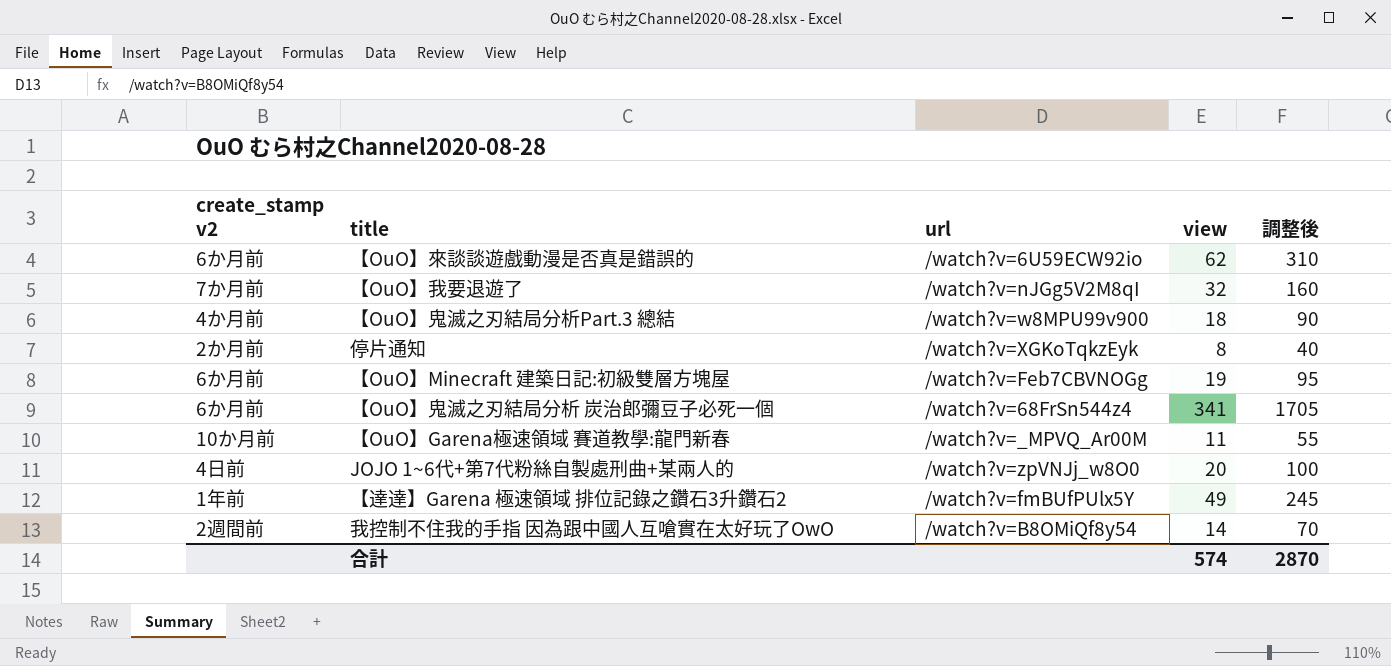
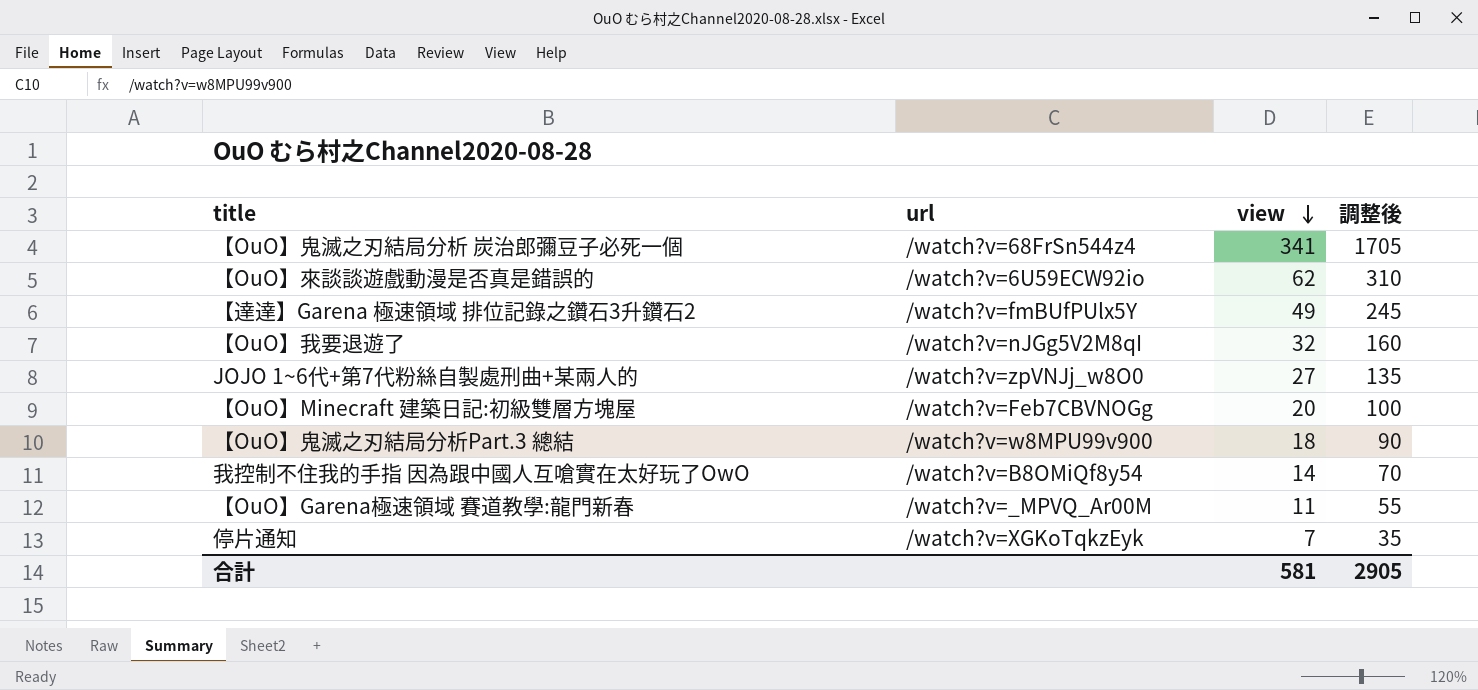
row order: none -> view descending
column create_stamp v2 | position: 1 -> none
JOJO 1~6代+第7代粉絲自製處刑曲+某兩人的 | view: 20 -> 27
JOJO 1~6代+第7代粉絲自製處刑曲+某兩人的 | 調整後: 100 -> 135
【OuO】Minecraft 建築日記:初級雙層方塊屋 | view: 19 -> 20
【OuO】Minecraft 建築日記:初級雙層方塊屋 | 調整後: 95 -> 100
停片通知 | view: 8 -> 7
停片通知 | 調整後: 40 -> 35
合計 | view: 574 -> 581
合計 | 調整後: 2870 -> 2905

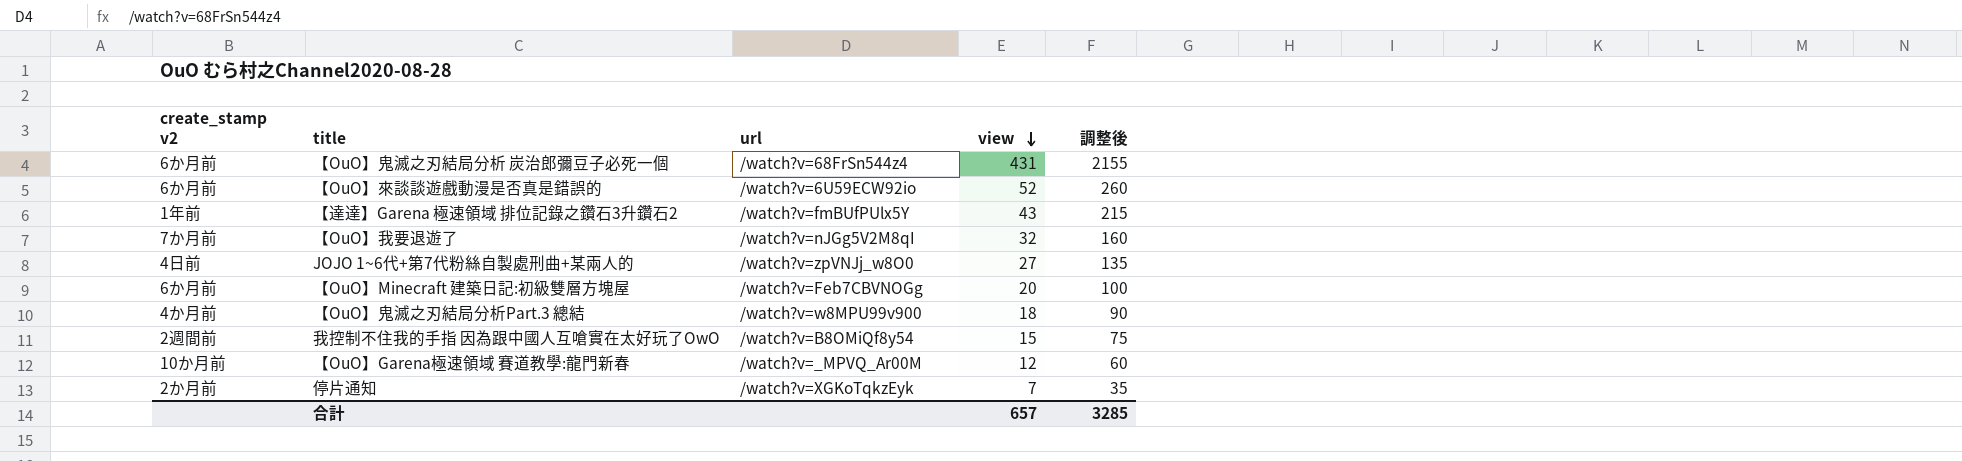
column create_stamp v2 | position: none -> 1
【OuO】鬼滅之刃結局分析 炭治郎彌豆子必死一個 | view: 341 -> 431
【OuO】鬼滅之刃結局分析 炭治郎彌豆子必死一個 | 調整後: 1705 -> 2155
【OuO】來談談遊戲動漫是否真是錯誤的 | view: 62 -> 52
【OuO】來談談遊戲動漫是否真是錯誤的 | 調整後: 310 -> 260
【達達】Garena 極速領域 排位記錄之鑽石3升鑽石2 | view: 49 -> 43
【達達】Garena 極速領域 排位記錄之鑽石3升鑽石2 | 調整後: 245 -> 215
我控制不住我的手指 因為跟中國人互嗆實在太好玩了OwO | view: 14 -> 15
我控制不住我的手指 因為跟中國人互嗆實在太好玩了OwO | 調整後: 70 -> 75
【OuO】Garena極速領域 賽道教學:龍門新春 | view: 11 -> 12
【OuO】Garena極速領域 賽道教學:龍門新春 | 調整後: 55 -> 60
合計 | view: 581 -> 657
合計 | 調整後: 2905 -> 3285

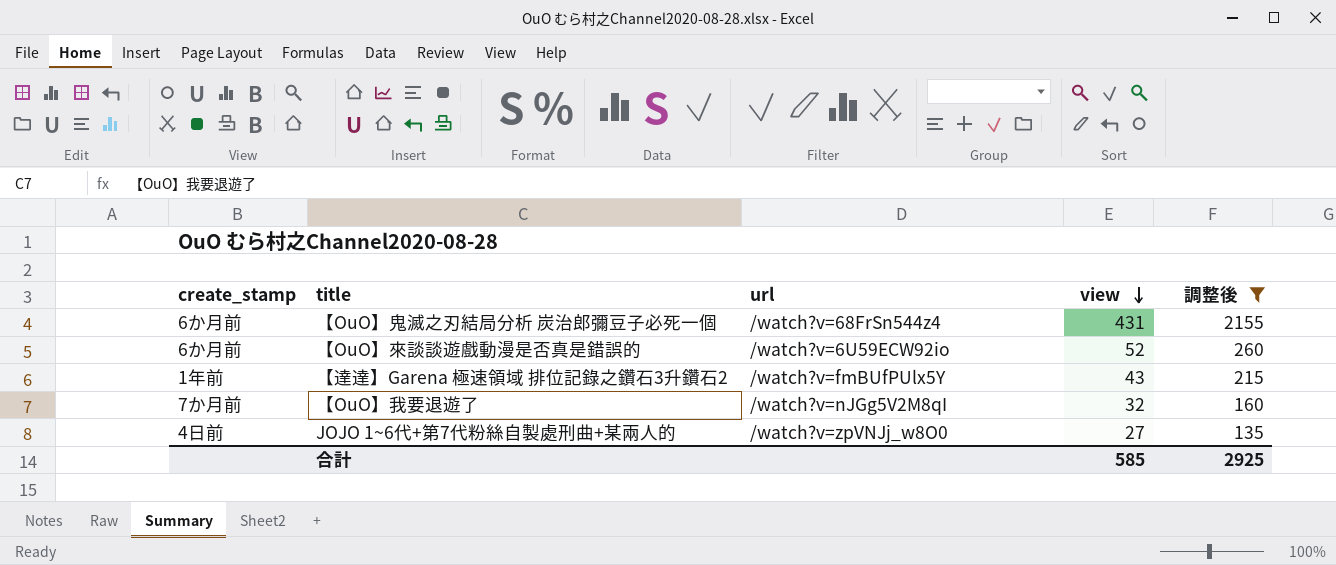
filter: none -> 調整後 >= 135
column name: create_stamp v2 -> create_stamp
合計 | view: 657 -> 585
合計 | 調整後: 3285 -> 2925

